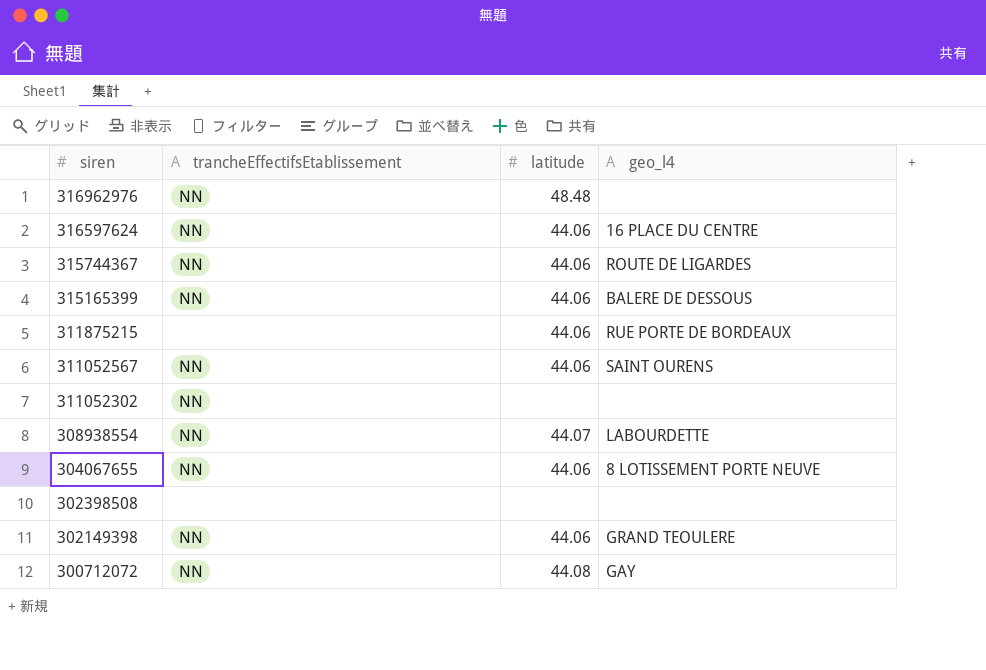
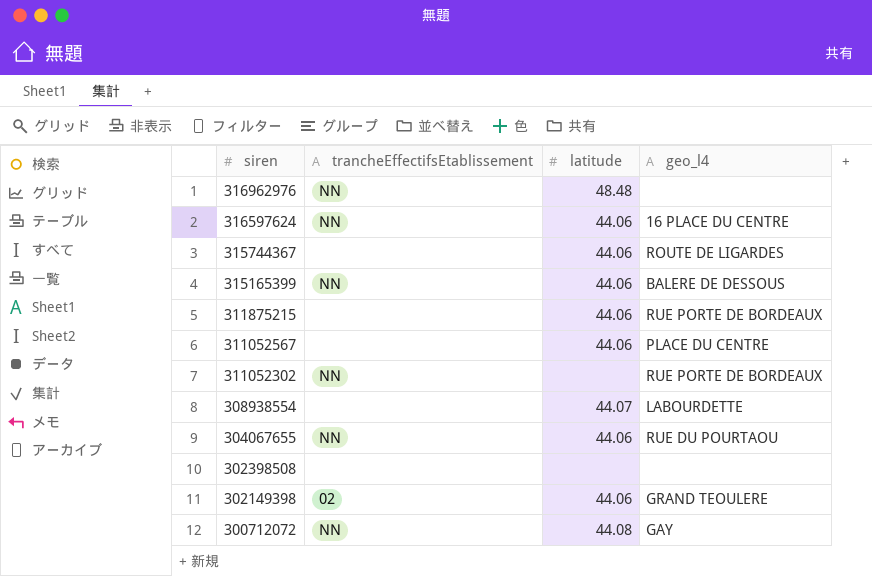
315744367 | trancheEffectifsEtablissement: NN -> none
311052567 | trancheEffectifsEtablissement: NN -> none
311052567 | geo_l4: SAINT OURENS -> PLACE DU CENTRE
311052302 | geo_l4: none -> RUE PORTE DE BORDEAUX
308938554 | trancheEffectifsEtablissement: NN -> none
304067655 | geo_l4: 8 LOTISSEMENT PORTE NEUVE -> RUE DU POURTAOU
302149398 | trancheEffectifsEtablissement: NN -> 02

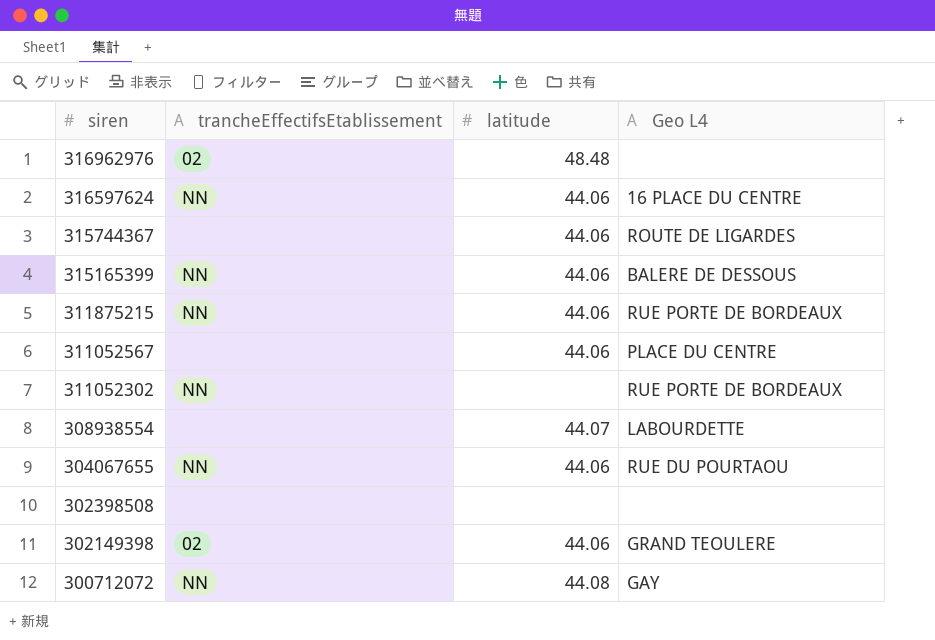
column name: geo_l4 -> Geo L4
316962976 | trancheEffectifsEtablissement: NN -> 02
311875215 | trancheEffectifsEtablissement: none -> NN

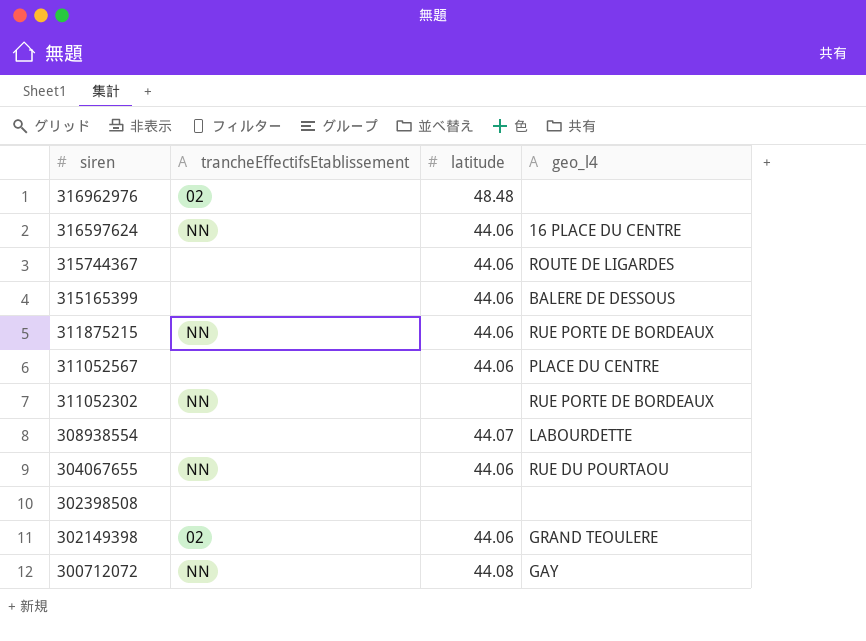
column name: Geo L4 -> geo_l4
315165399 | trancheEffectifsEtablissement: NN -> none

